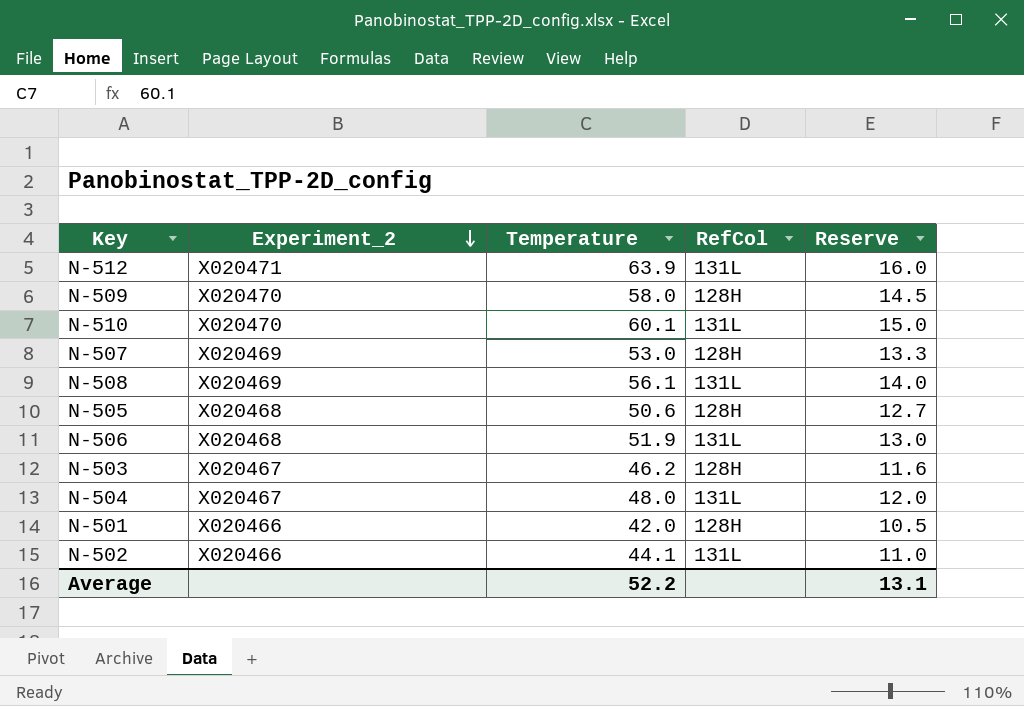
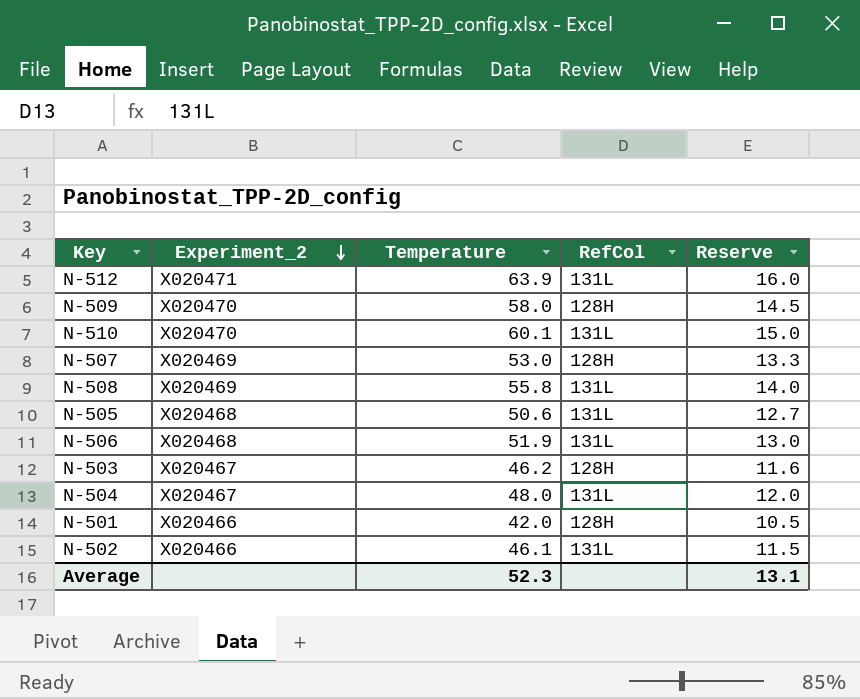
N-508 | Temperature: 56.1 -> 55.8
N-505 | RefCol: 128H -> 131L
N-502 | Temperature: 44.1 -> 46.1
N-502 | Reserve: 11.0 -> 11.5
Average | Temperature: 52.2 -> 52.3

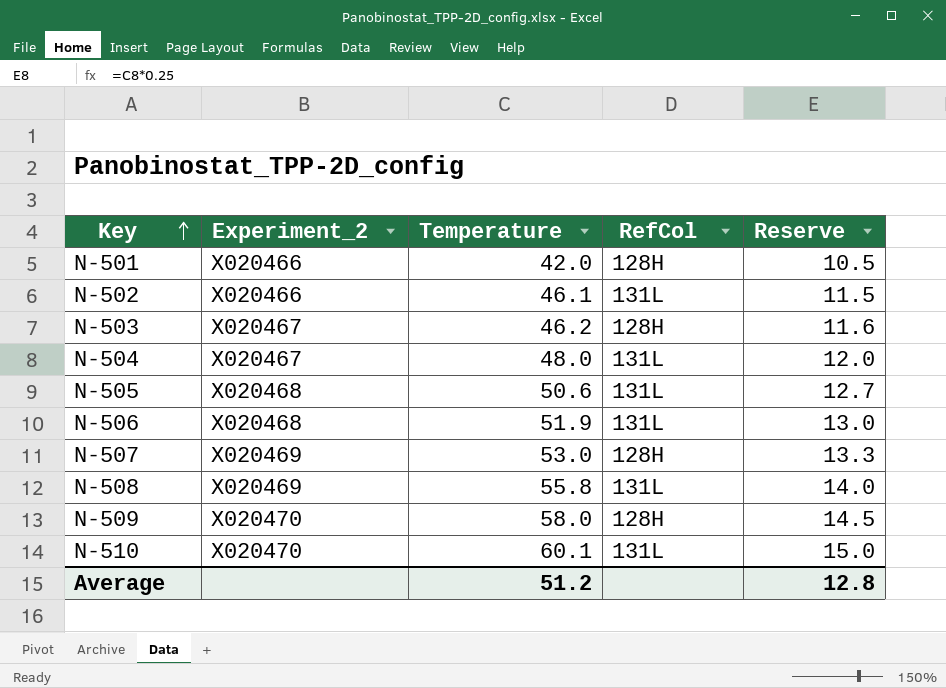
row order: Experiment_2 descending -> Key ascending
row N-512: X020471 | 63.9 | 131L | 16.0 -> none
Average | Temperature: 52.3 -> 51.2
Average | Reserve: 13.1 -> 12.8

